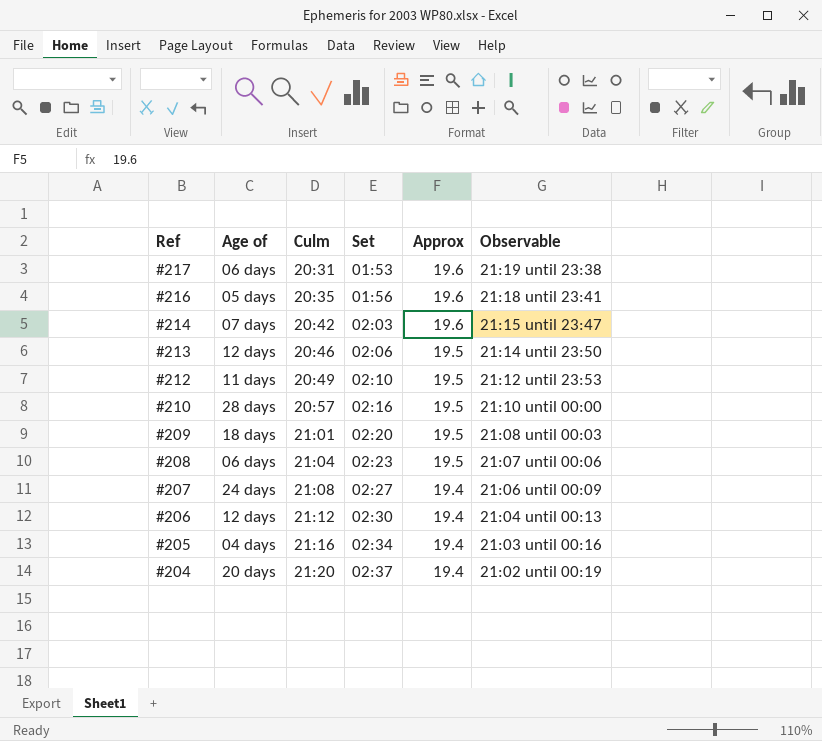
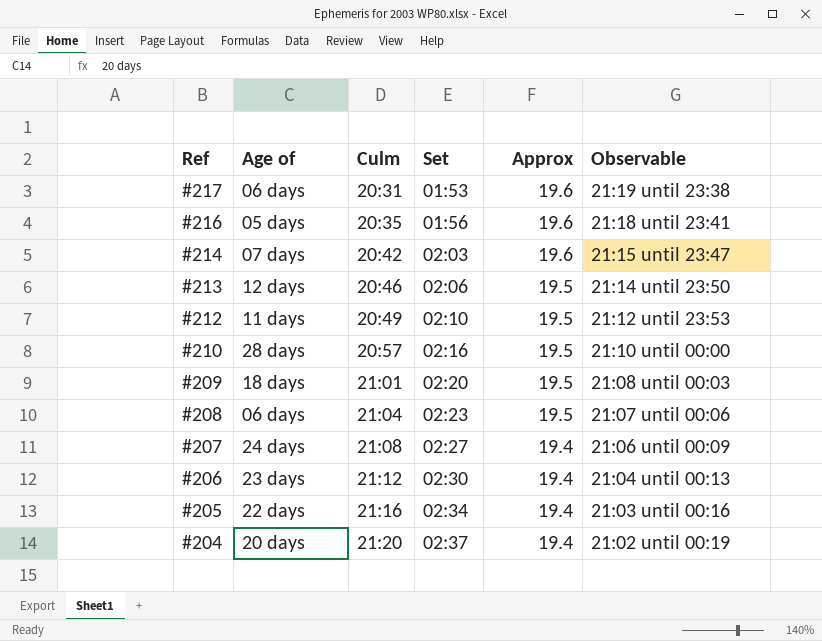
#206 | Age of: 12 days -> 23 days
#205 | Age of: 04 days -> 22 days

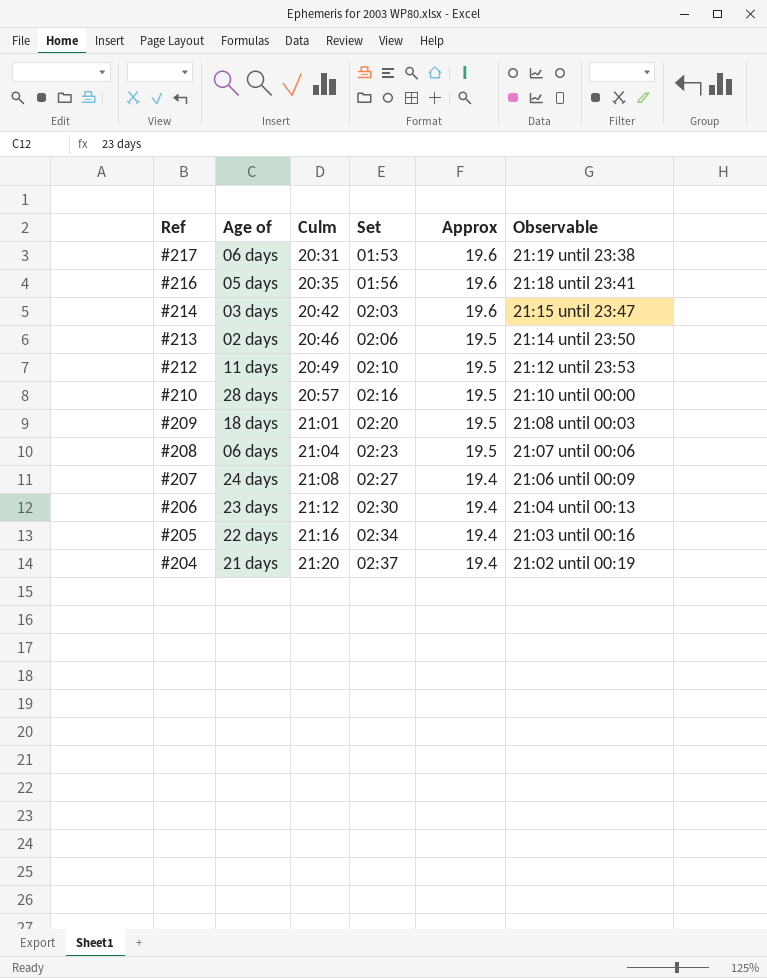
#214 | Age of: 07 days -> 03 days
#213 | Age of: 12 days -> 02 days
#204 | Age of: 20 days -> 21 days

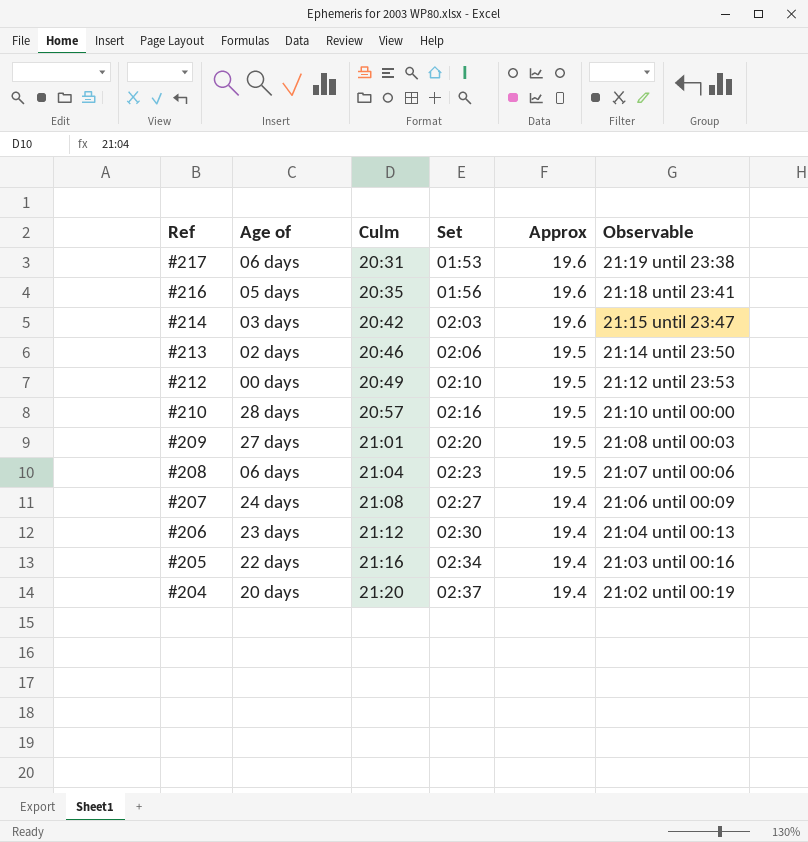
#212 | Age of: 11 days -> 00 days
#209 | Age of: 18 days -> 27 days
#204 | Age of: 21 days -> 20 days

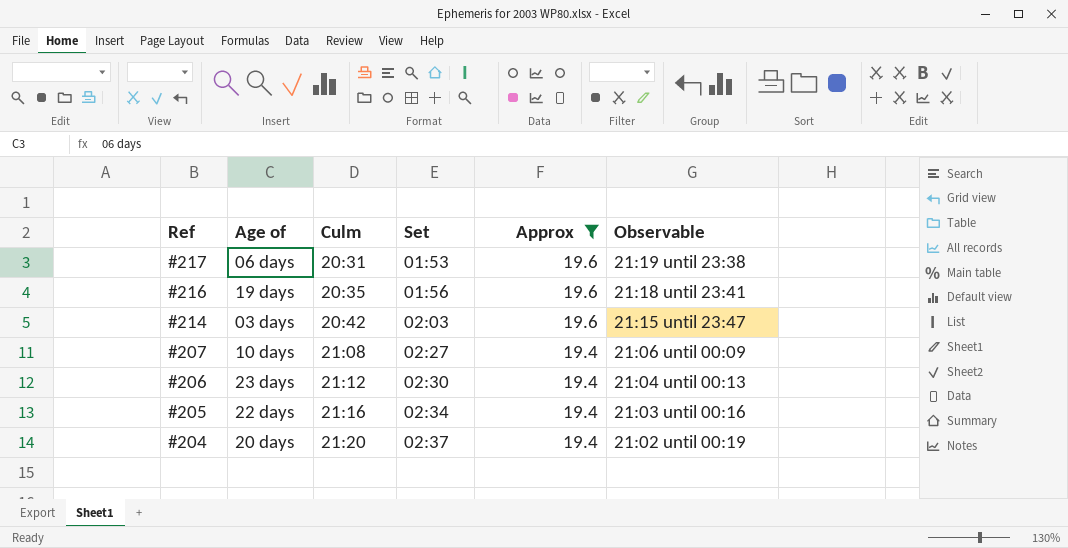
filter: none -> Approx != 19.5
#216 | Age of: 05 days -> 19 days
#207 | Age of: 24 days -> 10 days

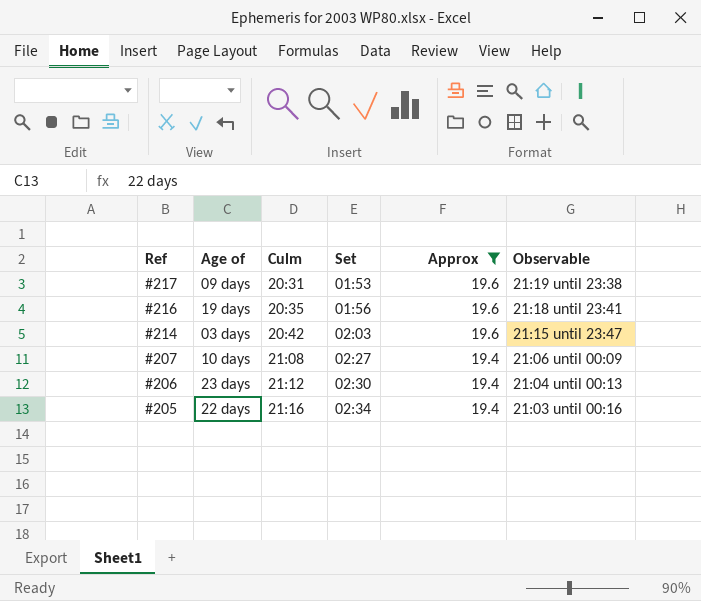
row #204: 20 days | 21:20 | 02:37 | 19.4 | 21:02 until 00:19 -> none
#217 | Age of: 06 days -> 09 days

